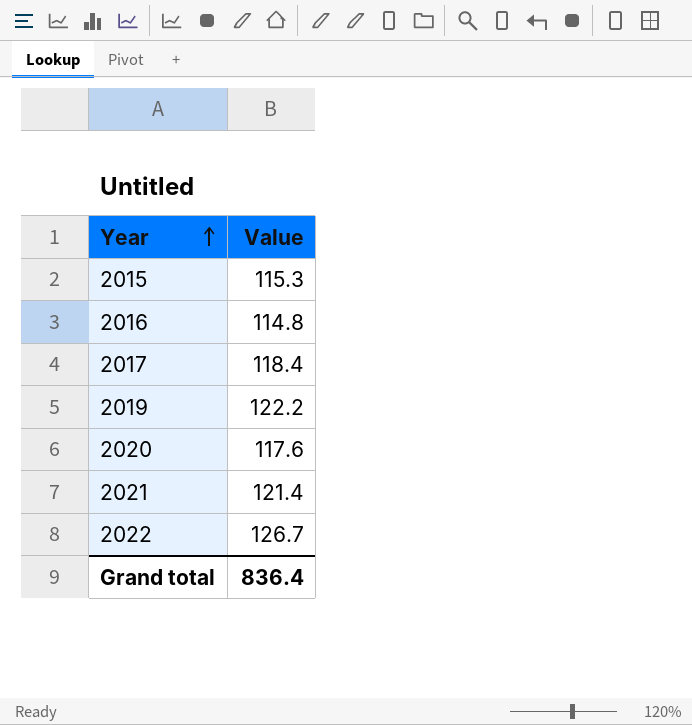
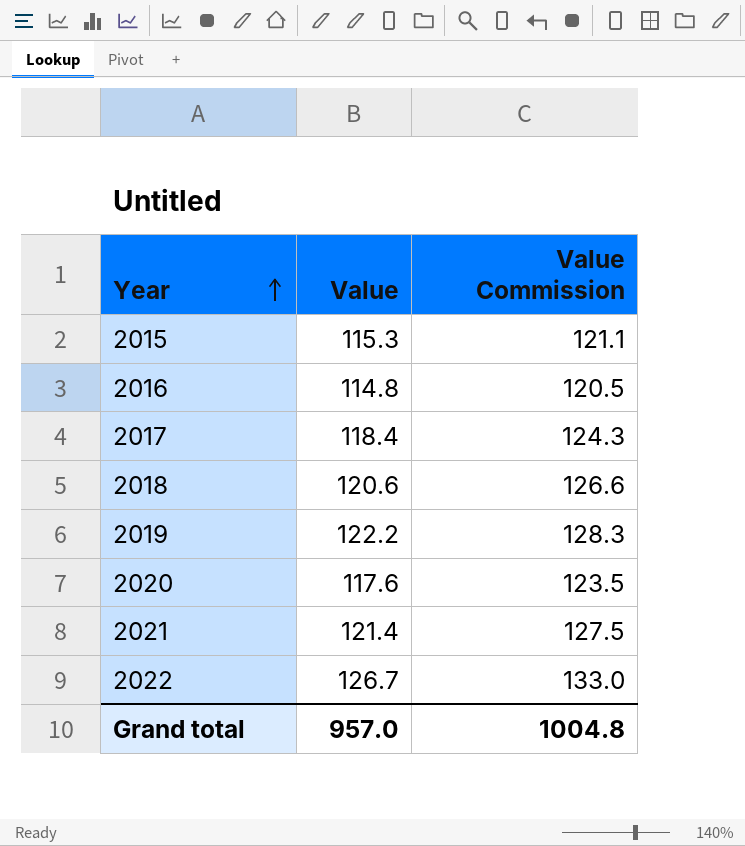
column Value Commission | formula: none -> [Value] * 1.05
row 2018: none -> 120.6 | 126.6
Grand total | Value: 836.4 -> 957.0

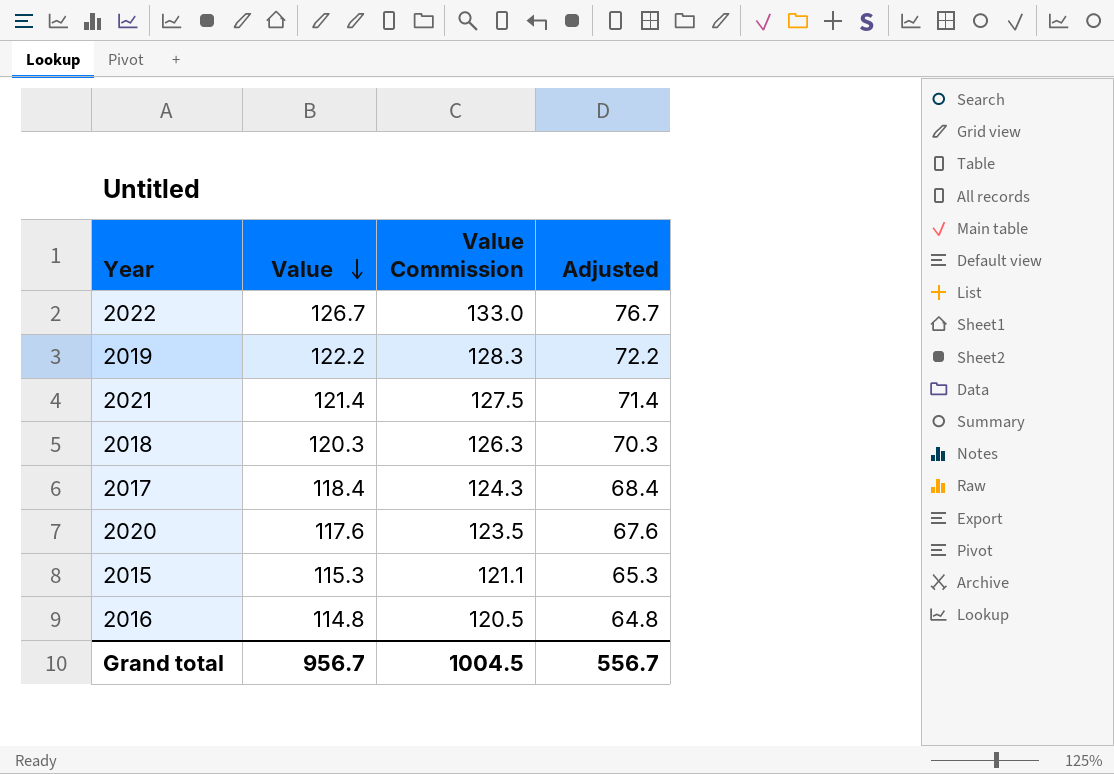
row order: Year ascending -> Value descending
column Adjusted | formula: none -> [Value] - 50
2018 | Value: 120.6 -> 120.3
2018 | Value Commission: 126.6 -> 126.3
Grand total | Value: 957.0 -> 956.7
Grand total | Value Commission: 1004.8 -> 1004.5

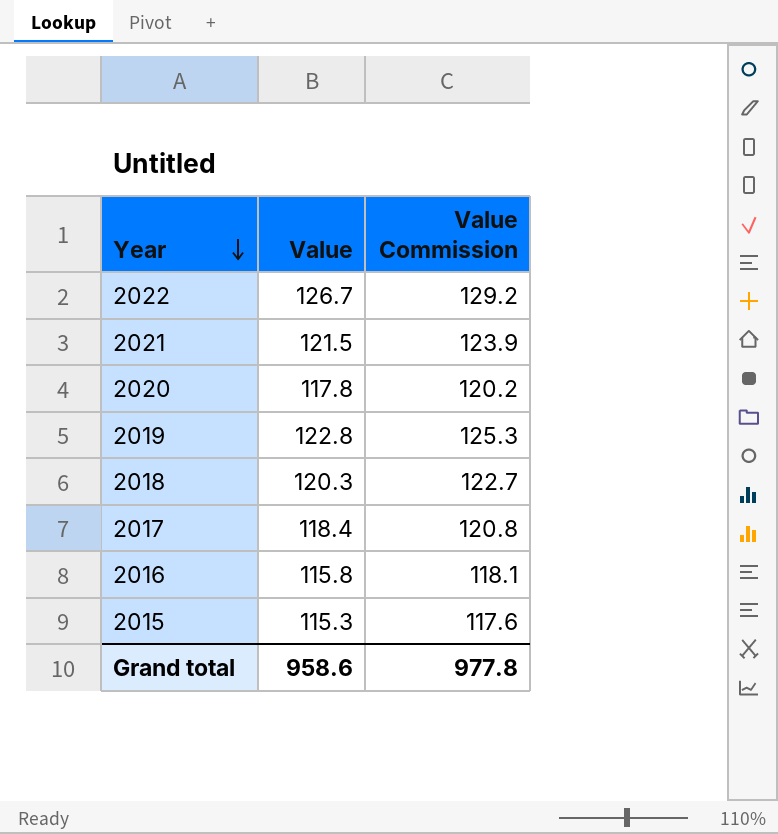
row order: Value descending -> Year descending
column Adjusted | formula: [Value] - 50 -> none
column Value Commission | formula: [Value] * 1.05 -> [Value] * 1.02
2021 | Value: 121.4 -> 121.5
2020 | Value: 117.6 -> 117.8
2019 | Value: 122.2 -> 122.8
2016 | Value: 114.8 -> 115.8
Grand total | Value: 956.7 -> 958.6
Grand total | Value Commission: 1004.5 -> 977.8

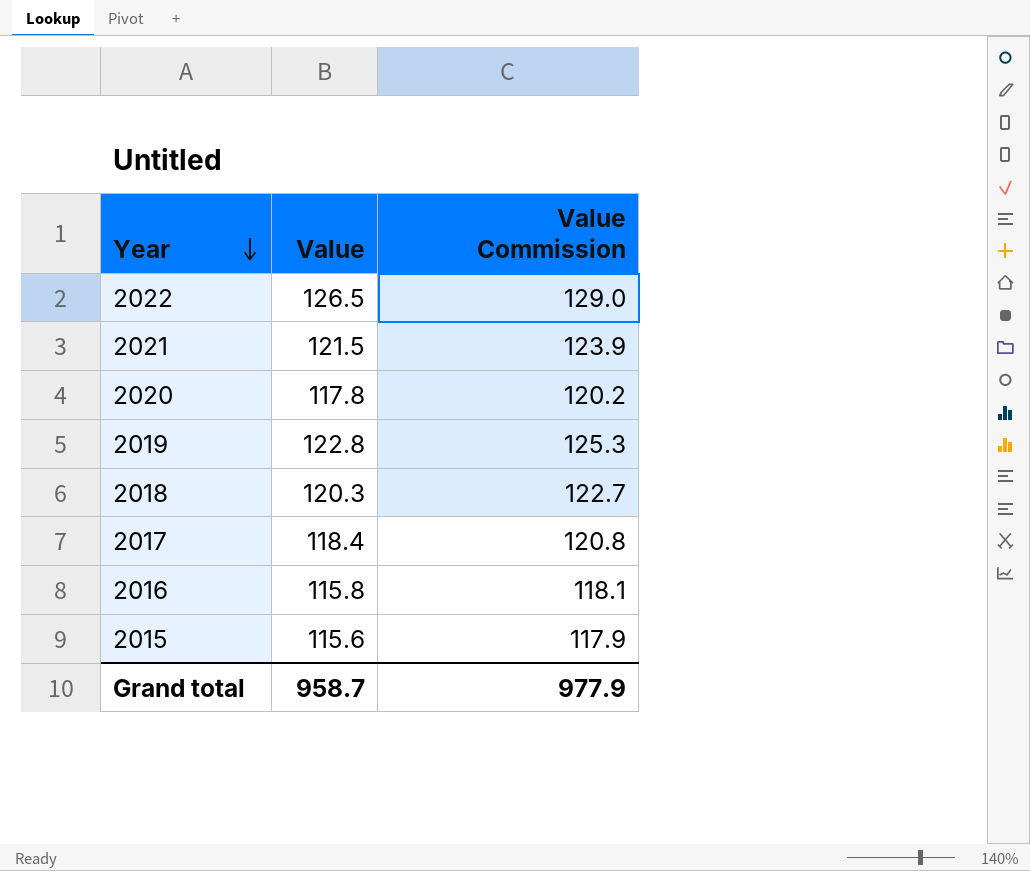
2022 | Value: 126.7 -> 126.5
2022 | Value Commission: 129.2 -> 129.0
2015 | Value: 115.3 -> 115.6
2015 | Value Commission: 117.6 -> 117.9
Grand total | Value: 958.6 -> 958.7
Grand total | Value Commission: 977.8 -> 977.9

